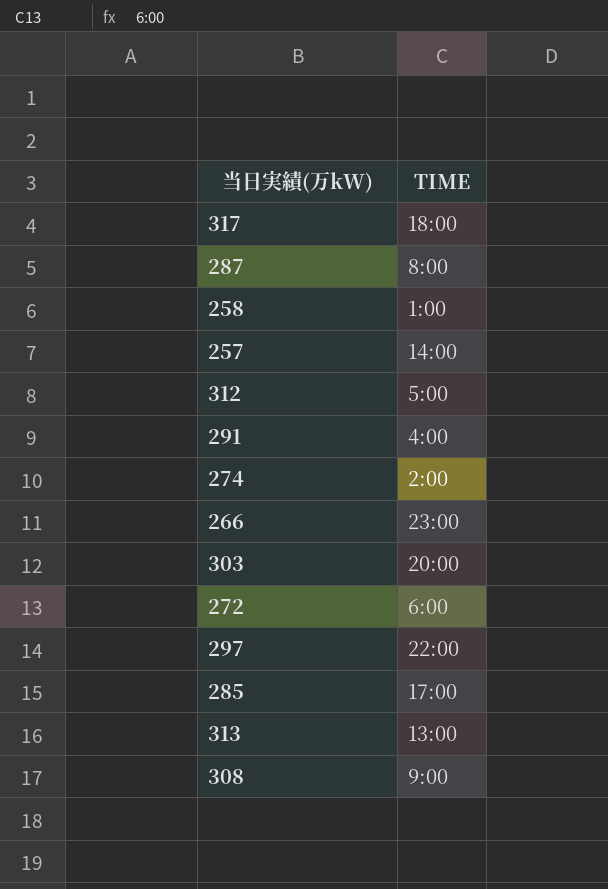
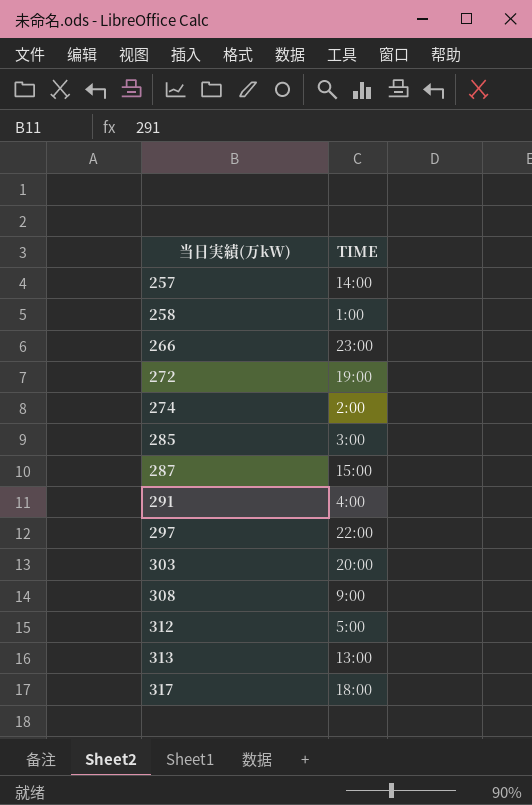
row order: none -> 当日実績(万kW) ascending
272 | TIME: 6:00 -> 19:00
285 | TIME: 17:00 -> 3:00
287 | TIME: 8:00 -> 15:00

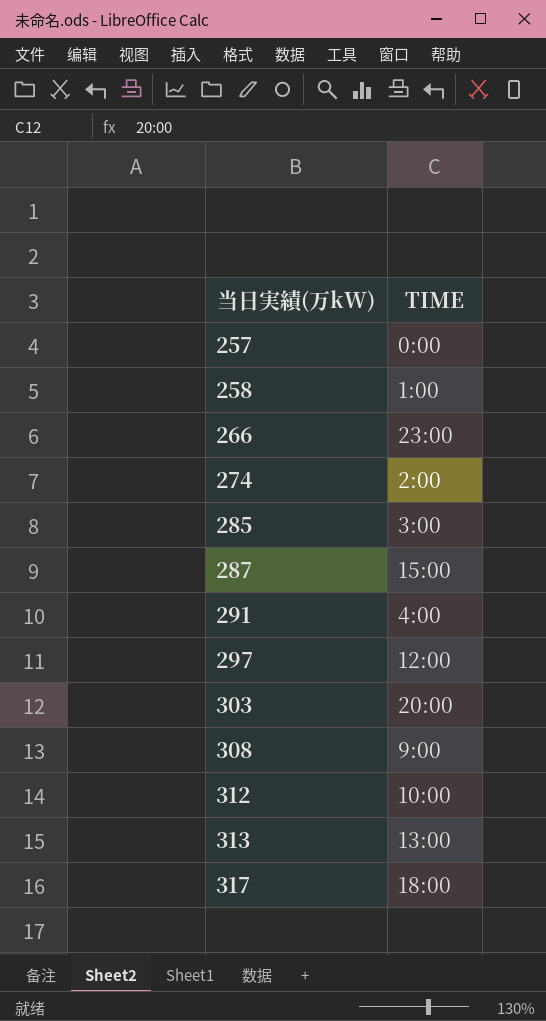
row 272: 19:00 -> none
257 | TIME: 14:00 -> 0:00
297 | TIME: 22:00 -> 12:00
312 | TIME: 5:00 -> 10:00

